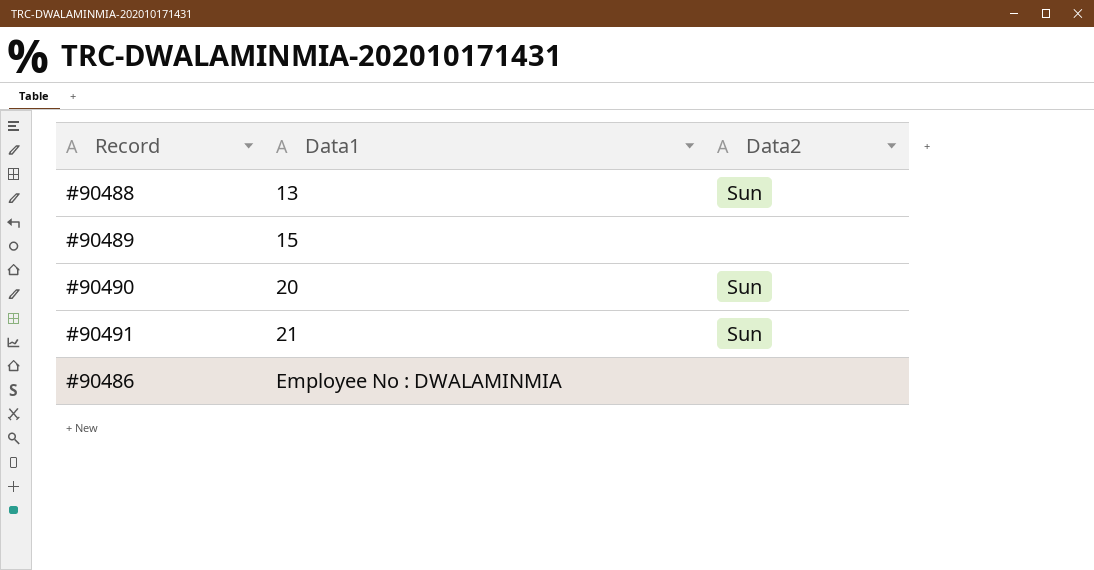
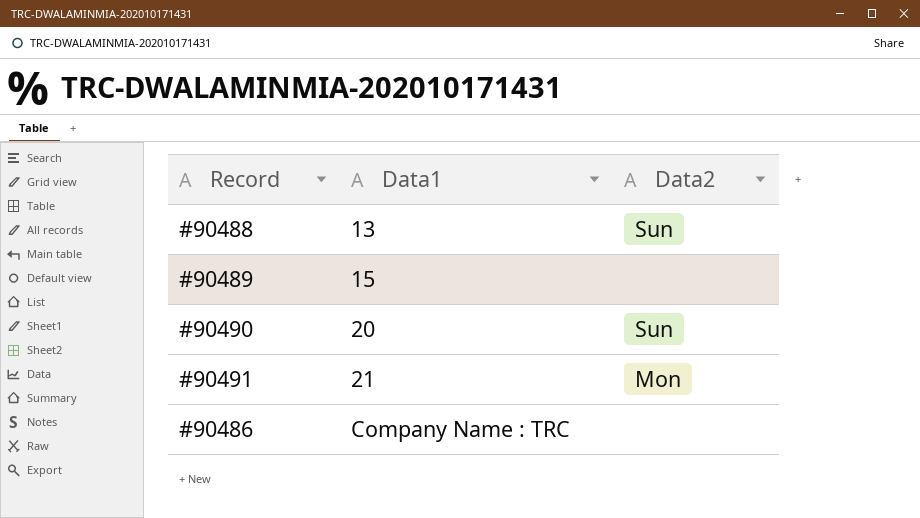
#90491 | Data2: Sun -> Mon
#90486 | Data1: Employee No : DWALAMINMIA -> Company Name : TRC

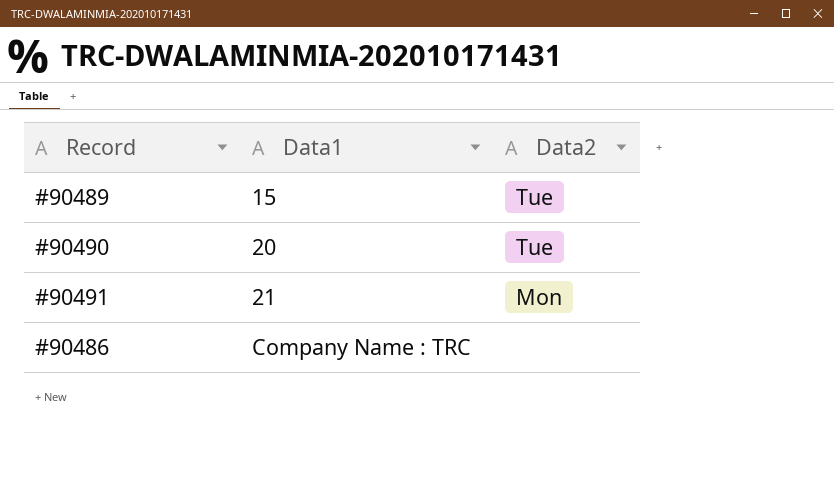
row #90488: 13 | Sun -> none
#90489 | Data2: none -> Tue
#90490 | Data2: Sun -> Tue

